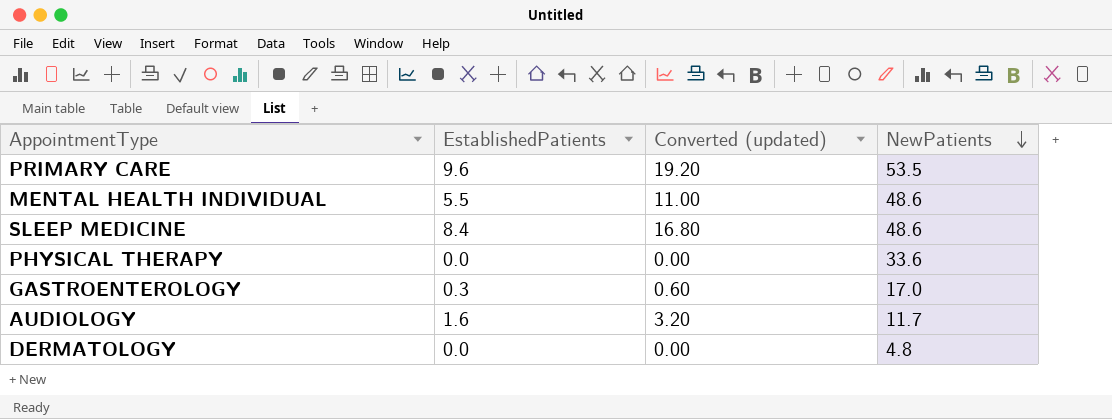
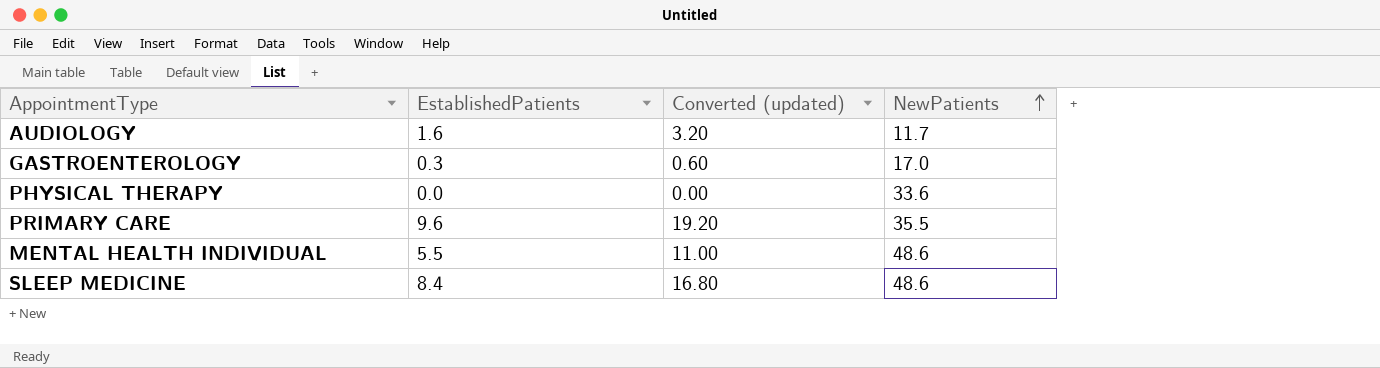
row order: NewPatients descending -> NewPatients ascending
row DERMATOLOGY: 0.0 | 0.00 | 4.8 -> none
PRIMARY CARE | NewPatients: 53.5 -> 35.5

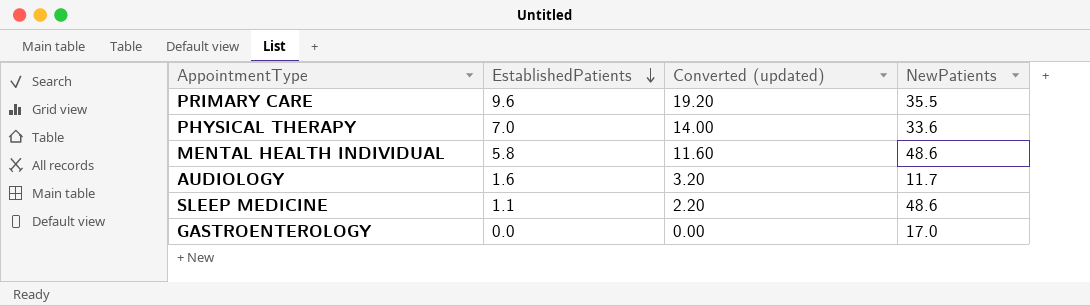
row order: NewPatients ascending -> EstablishedPatients descending
PHYSICAL THERAPY | EstablishedPatients: 0.0 -> 7.0
PHYSICAL THERAPY | Converted (updated): 0.00 -> 14.00
MENTAL HEALTH INDIVIDUAL | EstablishedPatients: 5.5 -> 5.8
MENTAL HEALTH INDIVIDUAL | Converted (updated): 11.00 -> 11.60
SLEEP MEDICINE | EstablishedPatients: 8.4 -> 1.1
SLEEP MEDICINE | Converted (updated): 16.80 -> 2.20
GASTROENTEROLOGY | EstablishedPatients: 0.3 -> 0.0
GASTROENTEROLOGY | Converted (updated): 0.60 -> 0.00

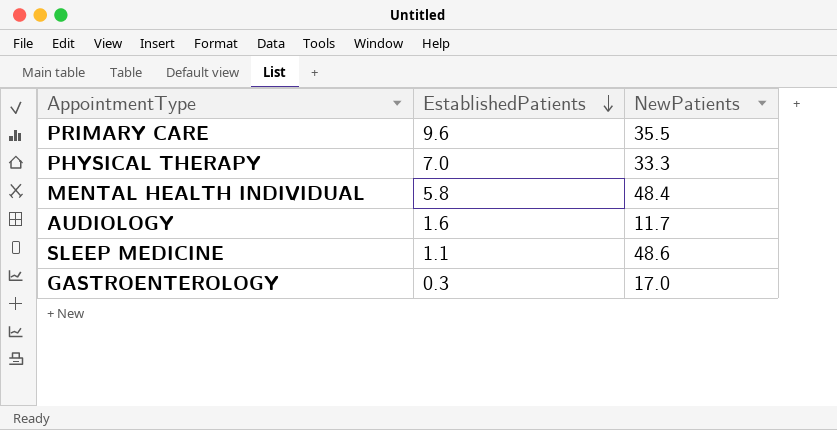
column Converted (updated) | formula: [EstablishedPatients] * 2 -> none
PHYSICAL THERAPY | NewPatients: 33.6 -> 33.3
MENTAL HEALTH INDIVIDUAL | NewPatients: 48.6 -> 48.4
GASTROENTEROLOGY | EstablishedPatients: 0.0 -> 0.3

